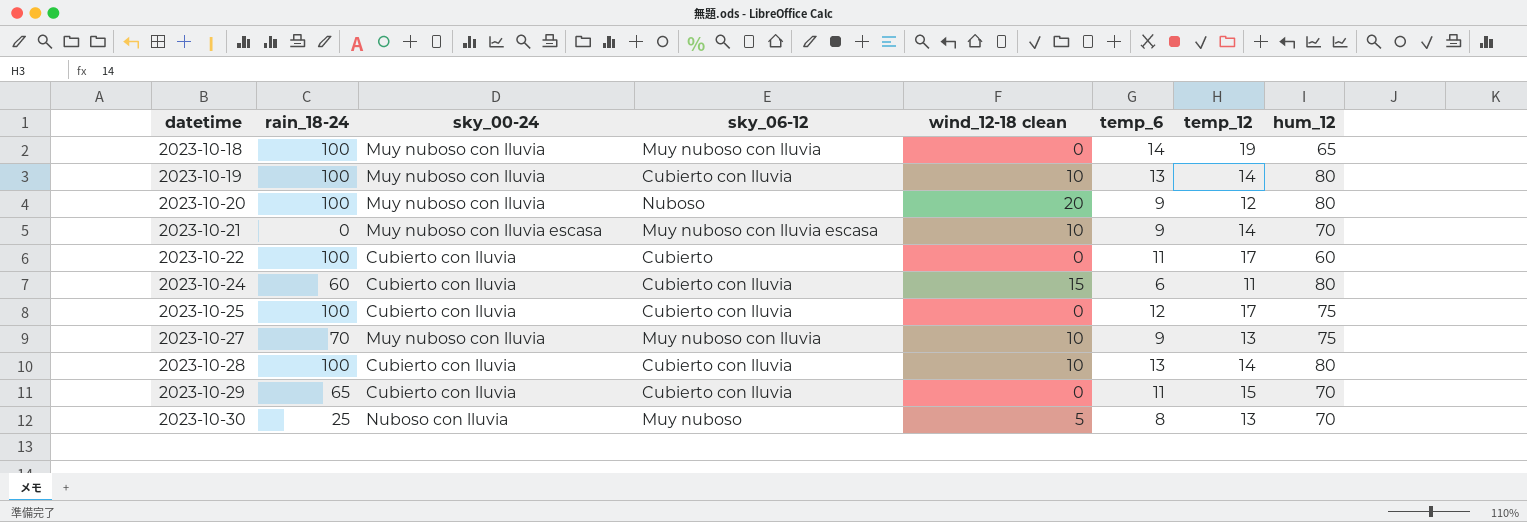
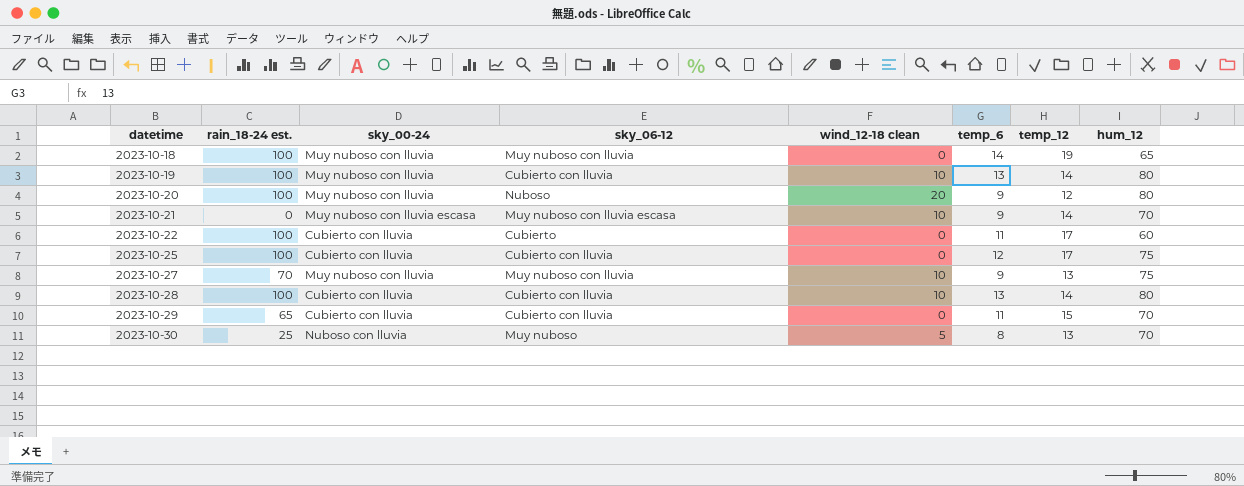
column name: rain_18-24 -> rain_18-24 est.
row 2023-10-24: 60 | Cubierto con lluvia | Cubierto con lluvia | 15 | 6 | 11 | 80 -> none

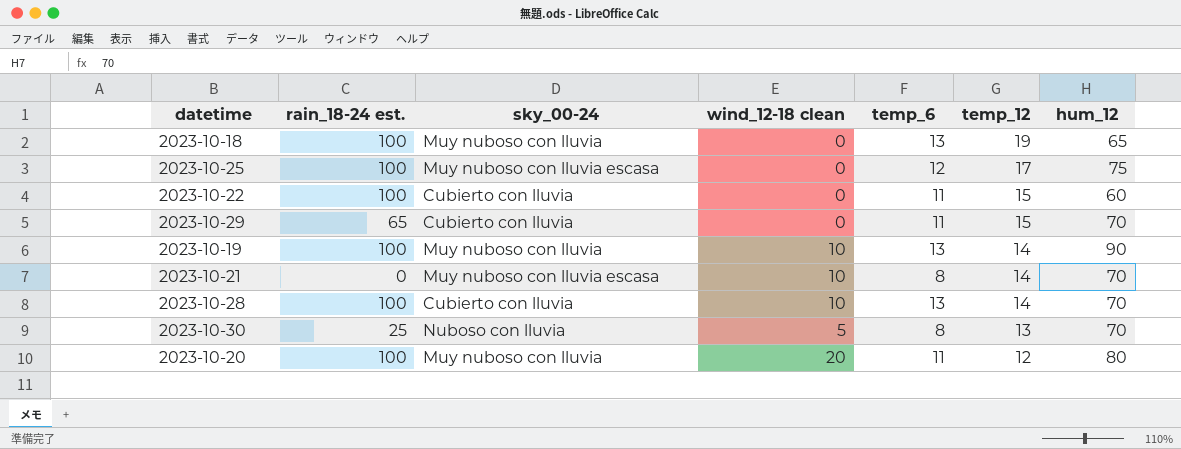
row order: datetime ascending -> temp_12 descending
column sky_06-12 | position: 4 -> none
row 2023-10-27: 70 | Muy nuboso con lluvia | Muy nuboso con lluvia | 10 | 9 | 13 | 75 -> none
2023-10-18 | temp_6: 14 -> 13
2023-10-25 | sky_00-24: Cubierto con lluvia -> Muy nuboso con lluvia escasa
2023-10-22 | temp_12: 17 -> 15
2023-10-19 | hum_12: 80 -> 90
2023-10-21 | temp_6: 9 -> 8
2023-10-28 | hum_12: 80 -> 70
2023-10-20 | temp_6: 9 -> 11

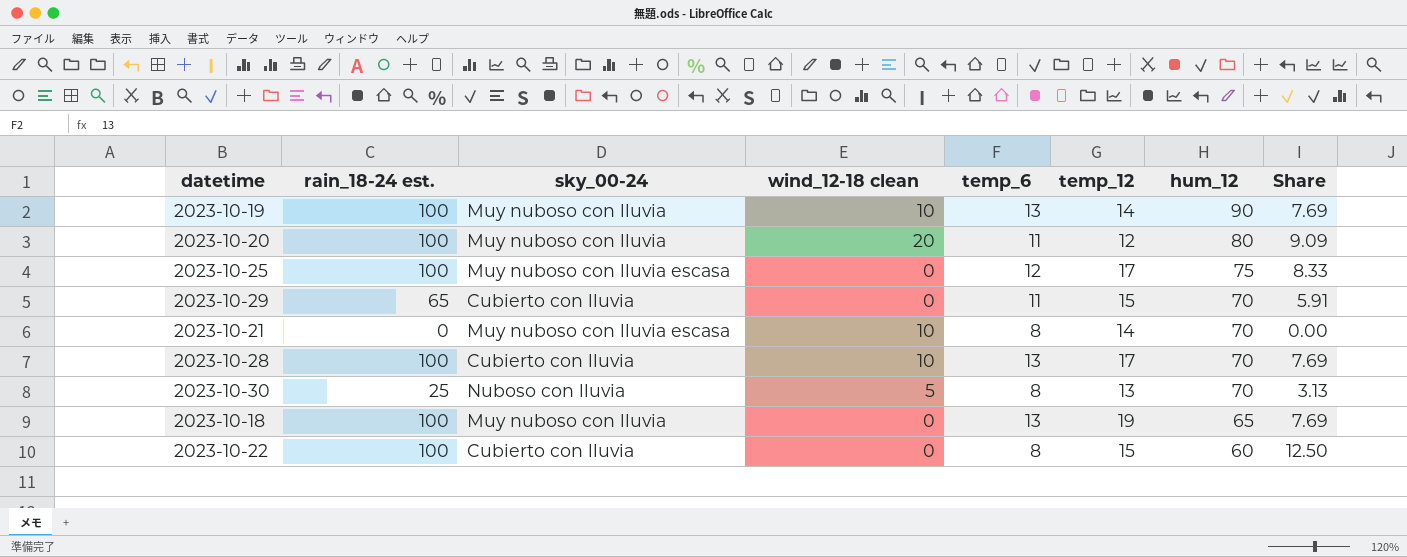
row order: temp_12 descending -> hum_12 descending
column Share | formula: none -> [rain_18-24 est.] / [temp_6]
2023-10-28 | temp_12: 14 -> 17
2023-10-22 | temp_6: 11 -> 8

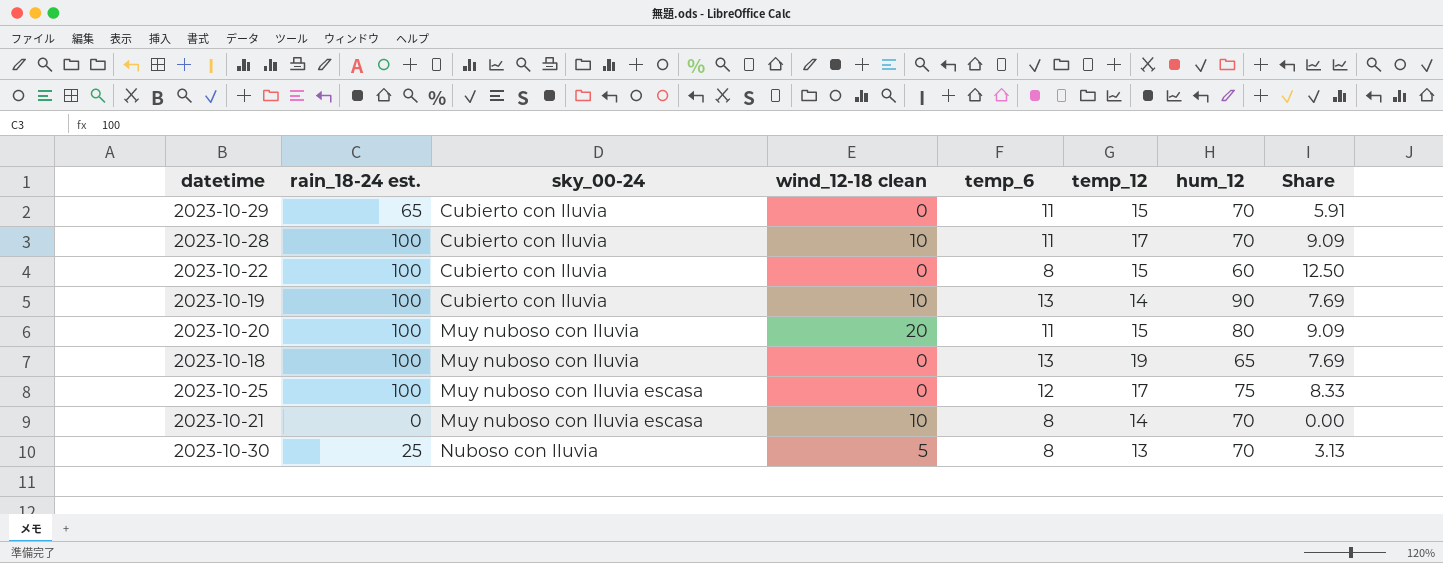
row order: hum_12 descending -> sky_00-24 ascending
2023-10-28 | temp_6: 13 -> 11
2023-10-28 | Share: 7.69 -> 9.09
2023-10-19 | sky_00-24: Muy nuboso con lluvia -> Cubierto con lluvia
2023-10-20 | temp_12: 12 -> 15

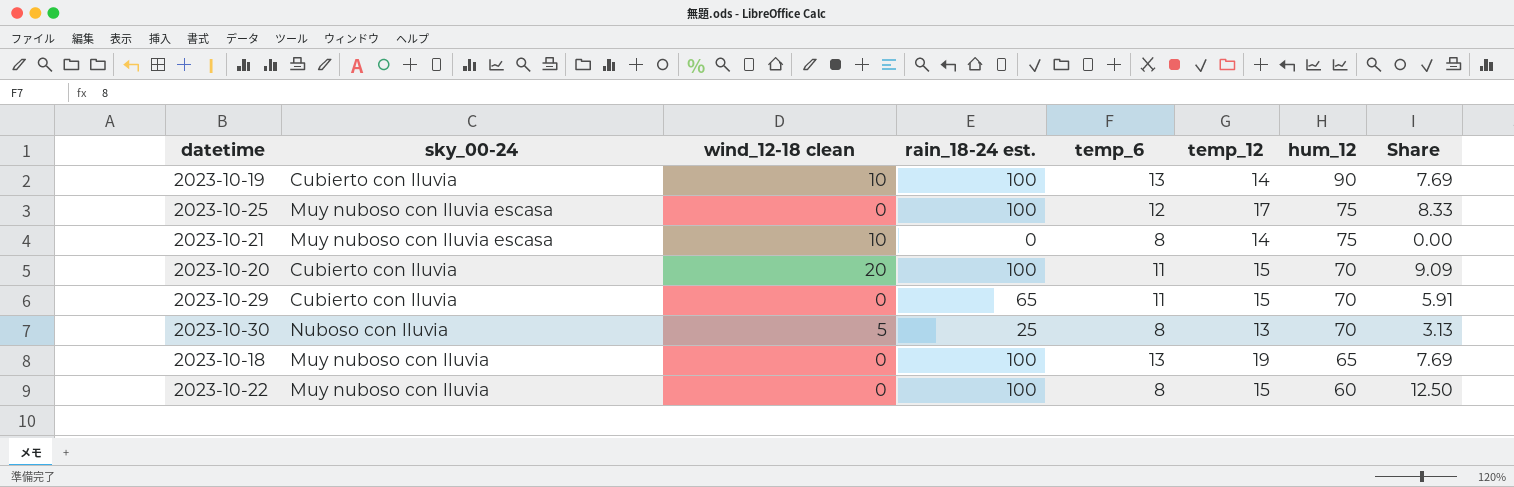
row order: sky_00-24 ascending -> hum_12 descending
column rain_18-24 est. | position: 2 -> 4
row 2023-10-28: 100 | Cubierto con lluvia | 10 | 11 | 17 | 70 | 9.09 -> none
2023-10-21 | hum_12: 70 -> 75
2023-10-20 | sky_00-24: Muy nuboso con lluvia -> Cubierto con lluvia
2023-10-20 | hum_12: 80 -> 70
2023-10-22 | sky_00-24: Cubierto con lluvia -> Muy nuboso con lluvia

